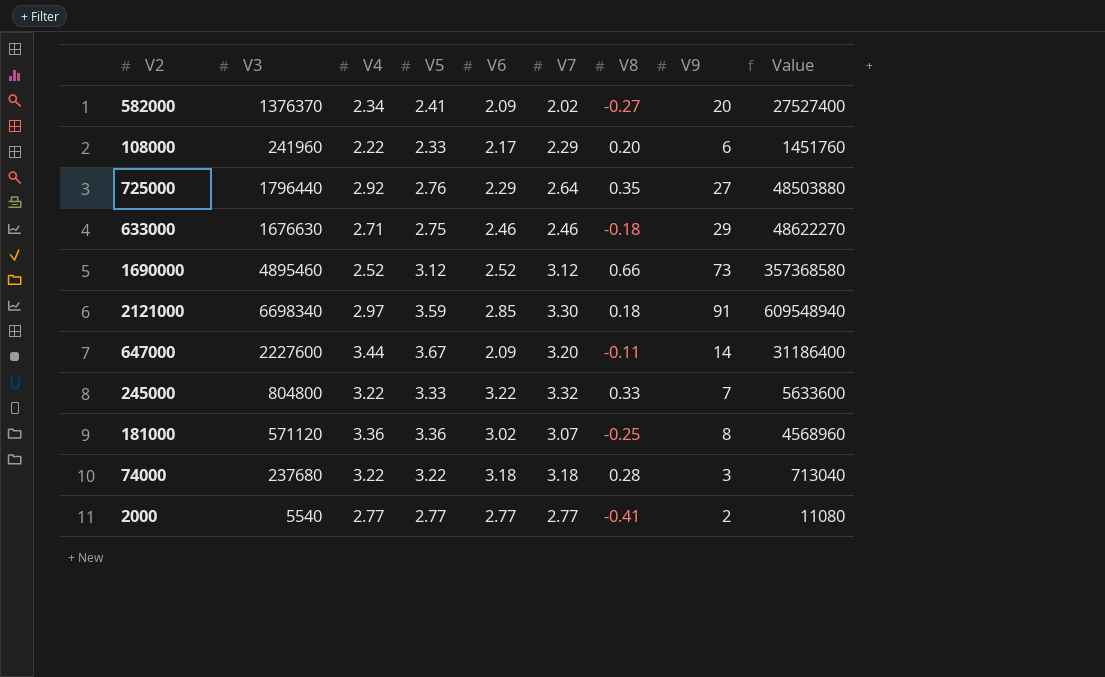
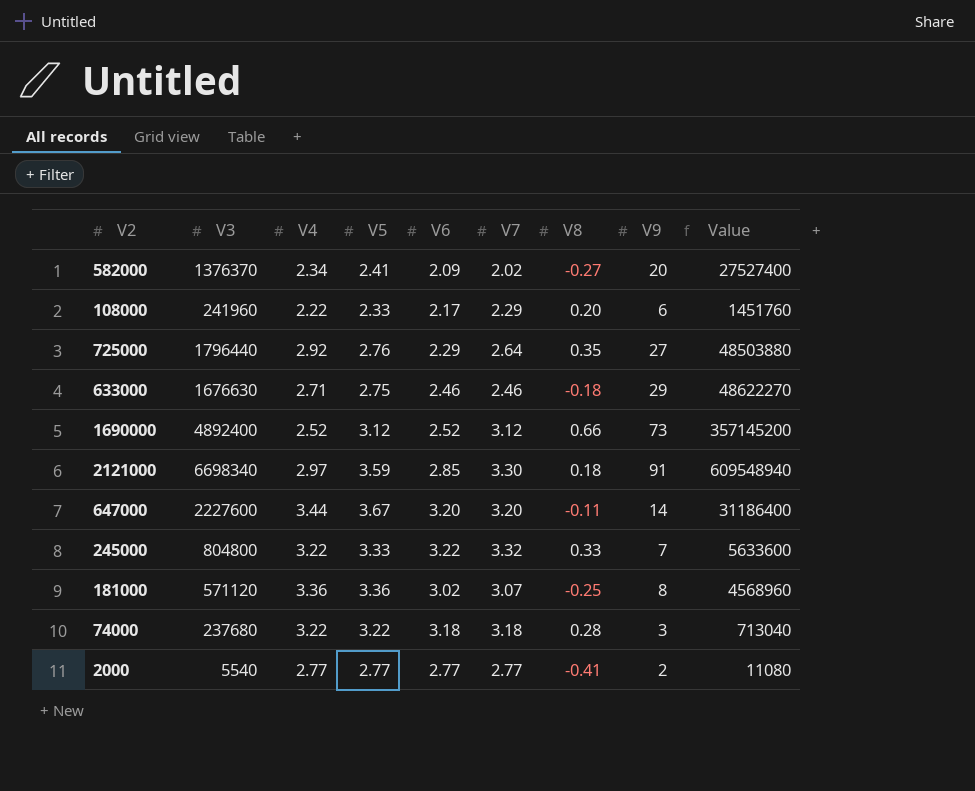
1690000 | V3: 4895460 -> 4892400
1690000 | Value: 357368580 -> 357145200
647000 | V6: 2.09 -> 3.20

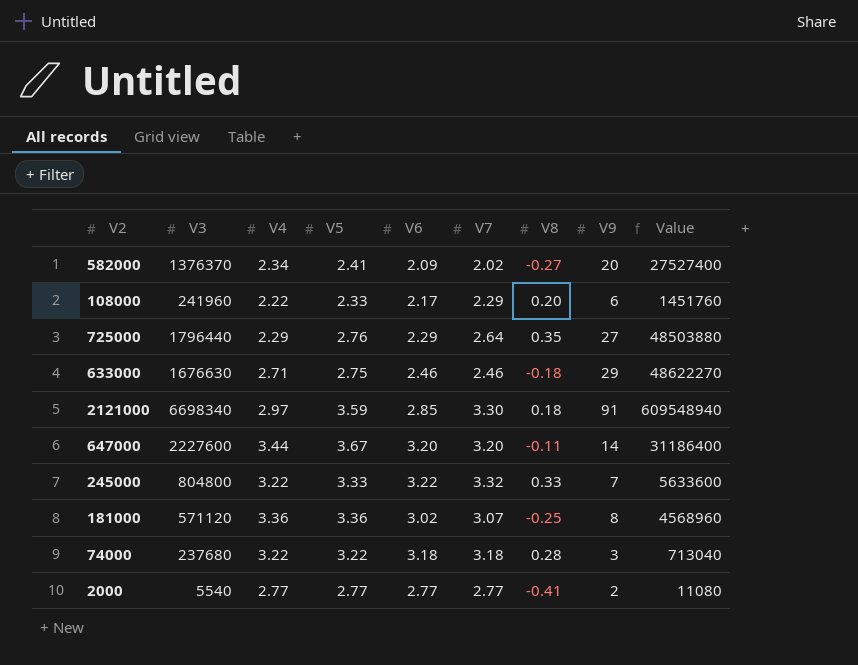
row 1690000: 4892400 | 2.52 | 3.12 | 2.52 | 3.12 | 0.66 | 73 | 357145200 -> none
725000 | V4: 2.92 -> 2.29

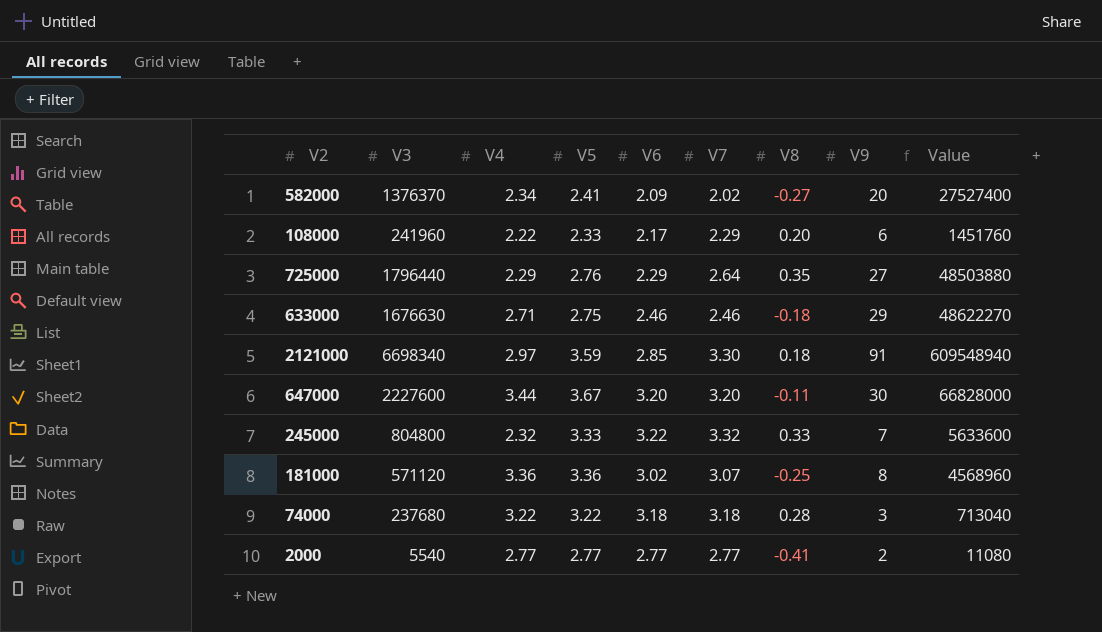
647000 | V9: 14 -> 30
647000 | Value: 31186400 -> 66828000
245000 | V4: 3.22 -> 2.32

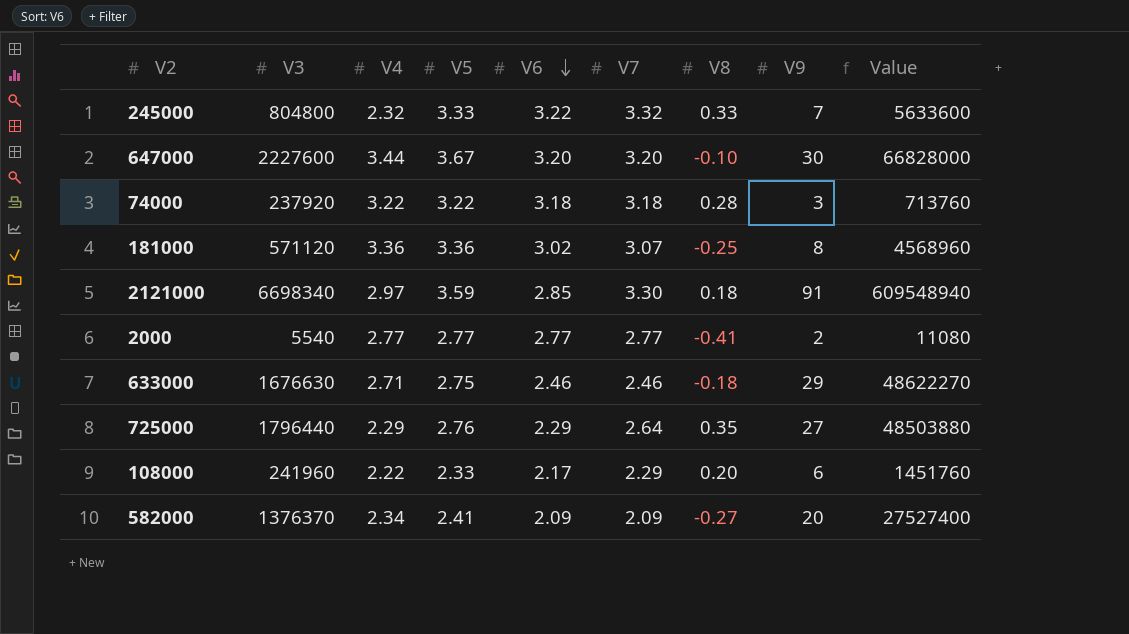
row order: none -> V6 descending
647000 | V8: -0.11 -> -0.10
74000 | V3: 237680 -> 237920
74000 | Value: 713040 -> 713760
582000 | V7: 2.02 -> 2.09

